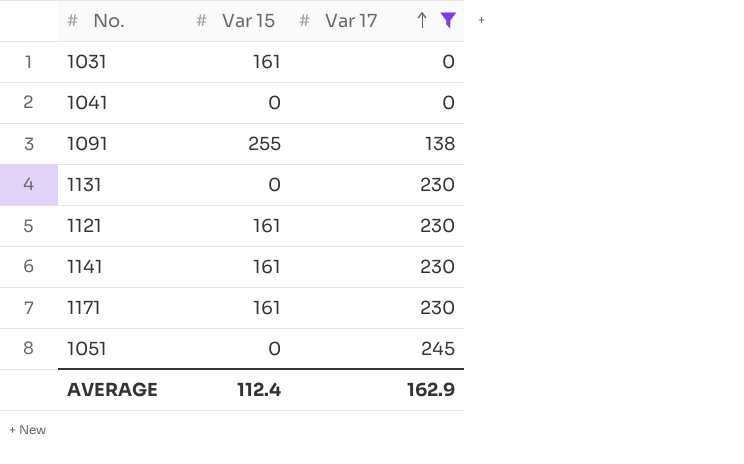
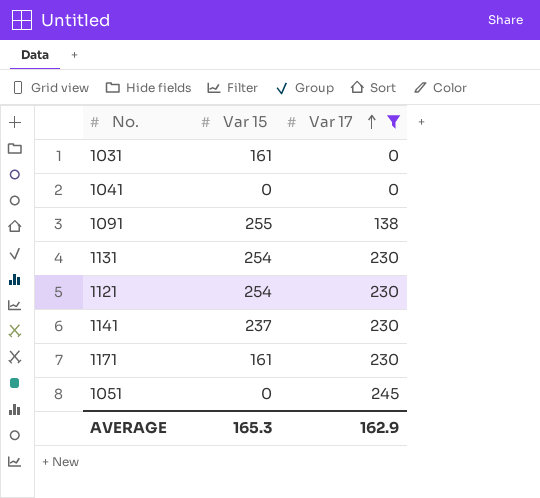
1131 | Var 15: 0 -> 254
1121 | Var 15: 161 -> 254
1141 | Var 15: 161 -> 237
AVERAGE | Var 15: 112.4 -> 165.3

